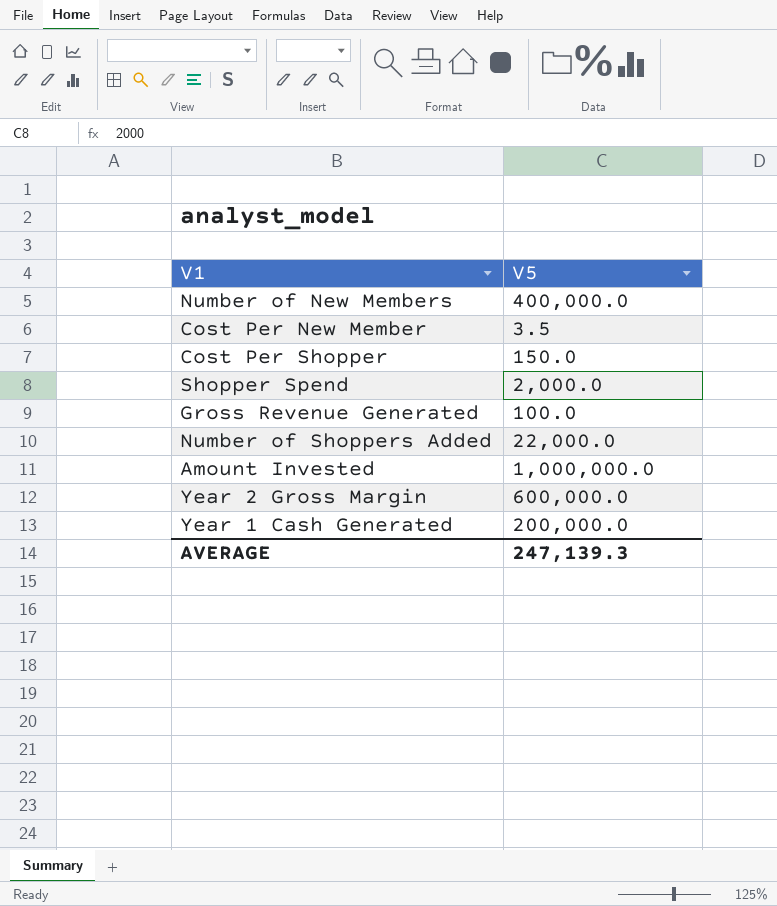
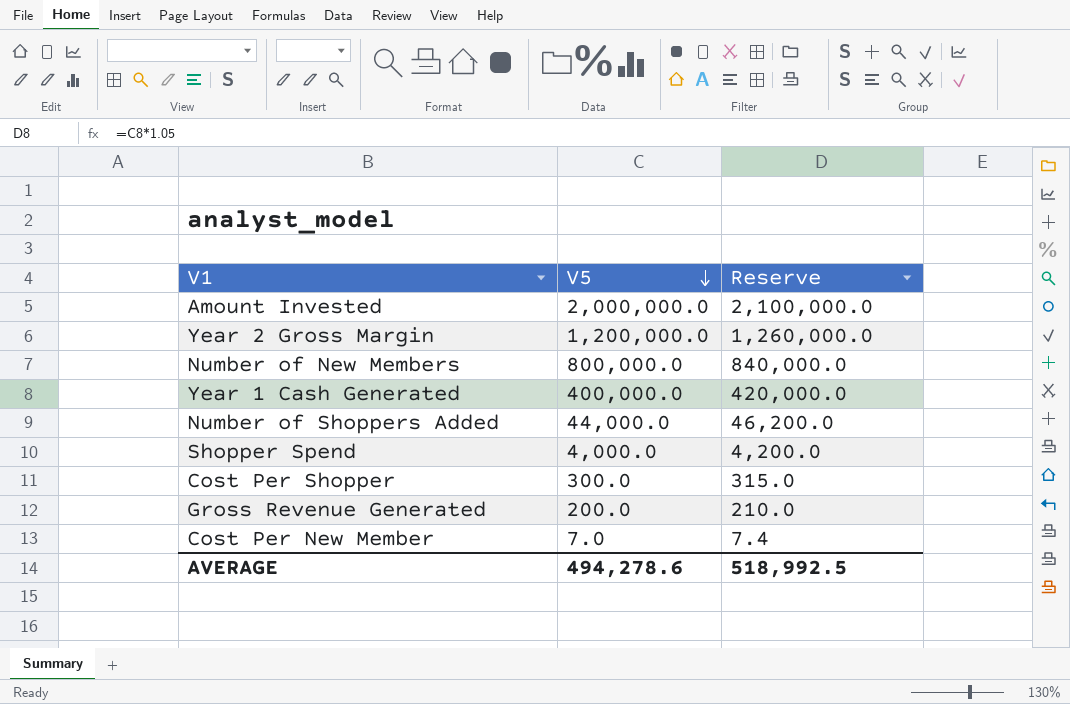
row order: none -> V5 descending
column Reserve | formula: none -> [V5] * 1.05
Amount Invested | V5: 1,000,000.0 -> 2,000,000.0
Year 2 Gross Margin | V5: 600,000.0 -> 1,200,000.0
Number of New Members | V5: 400,000.0 -> 800,000.0
Year 1 Cash Generated | V5: 200,000.0 -> 400,000.0
Number of Shoppers Added | V5: 22,000.0 -> 44,000.0
Shopper Spend | V5: 2,000.0 -> 4,000.0
Cost Per Shopper | V5: 150.0 -> 300.0
Gross Revenue Generated | V5: 100.0 -> 200.0
Cost Per New Member | V5: 3.5 -> 7.0
AVERAGE | V5: 247,139.3 -> 494,278.6

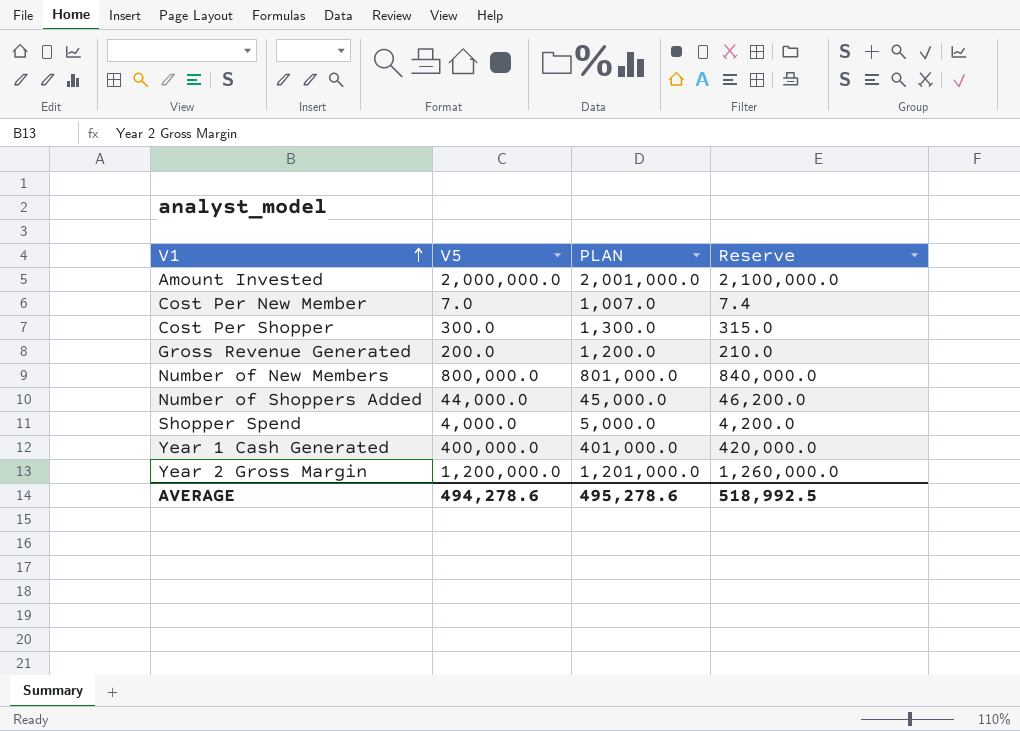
row order: V5 descending -> V1 ascending
column PLAN | formula: none -> [V5] + 1000

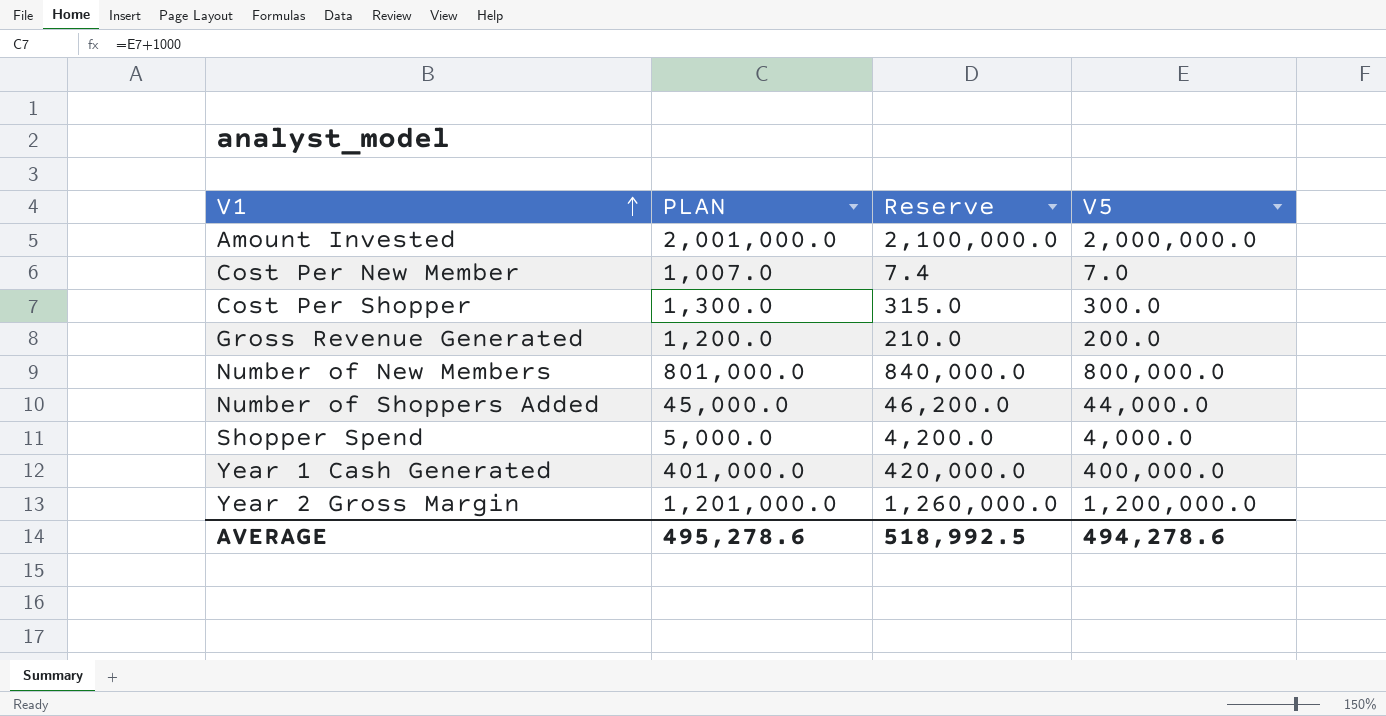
column V5 | position: 2 -> 4

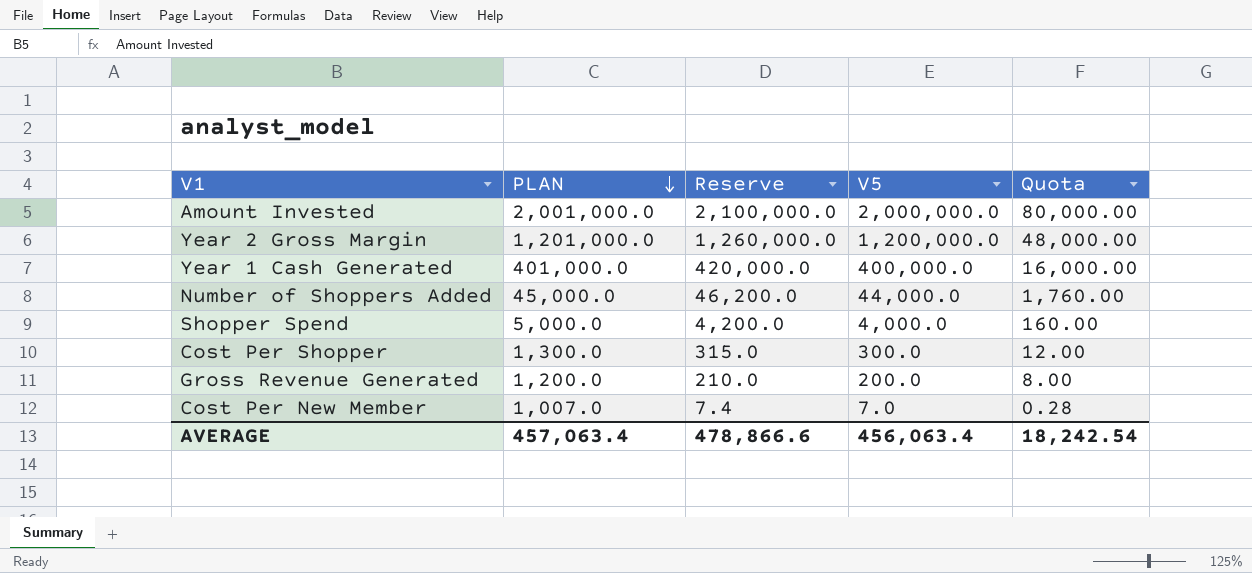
row order: V1 ascending -> PLAN descending
column Quota | formula: none -> [V5] * 0.04
row Number of New Members: 801,000.0 | 840,000.0 | 800,000.0 -> none
AVERAGE | PLAN: 495,278.6 -> 457,063.4
AVERAGE | Reserve: 518,992.5 -> 478,866.6
AVERAGE | V5: 494,278.6 -> 456,063.4

